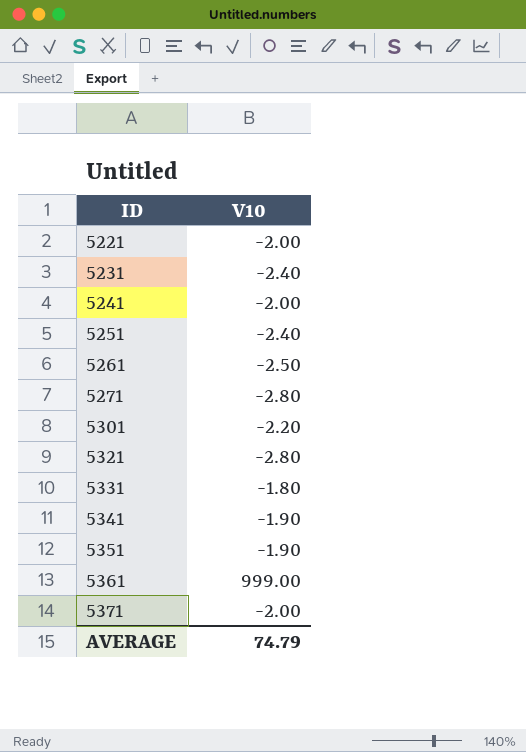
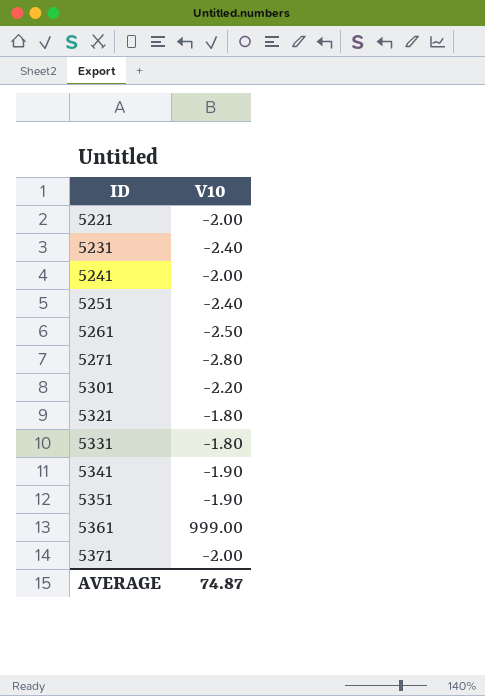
5321 | V10: -2.80 -> -1.80
AVERAGE | V10: 74.79 -> 74.87

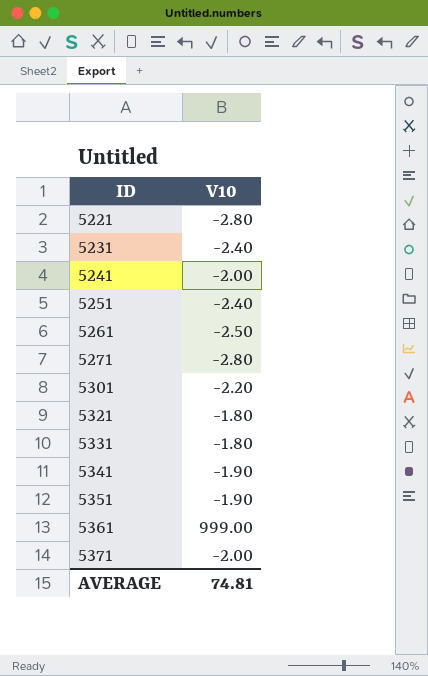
5221 | V10: -2.00 -> -2.80
AVERAGE | V10: 74.87 -> 74.81

